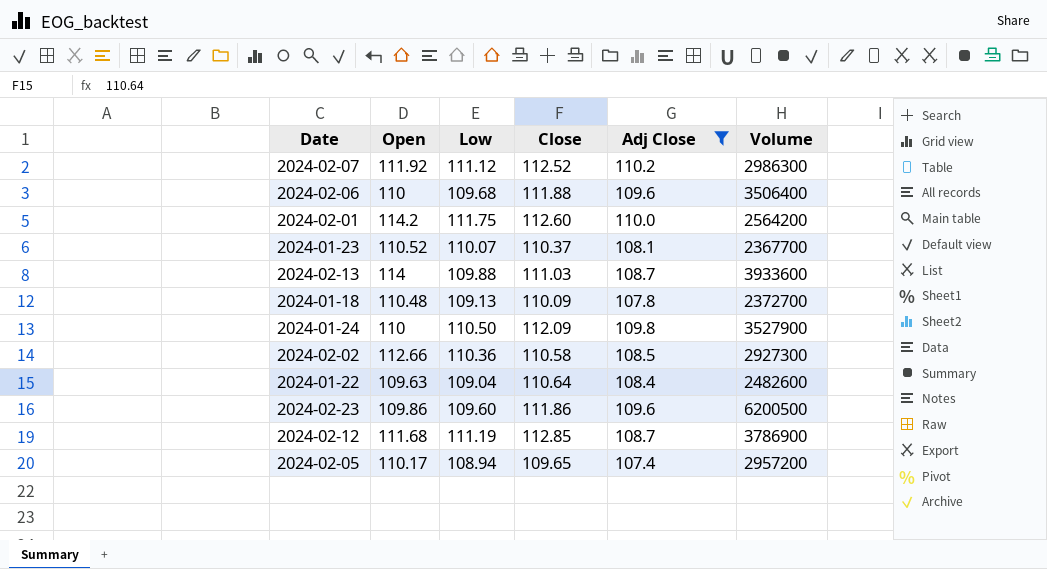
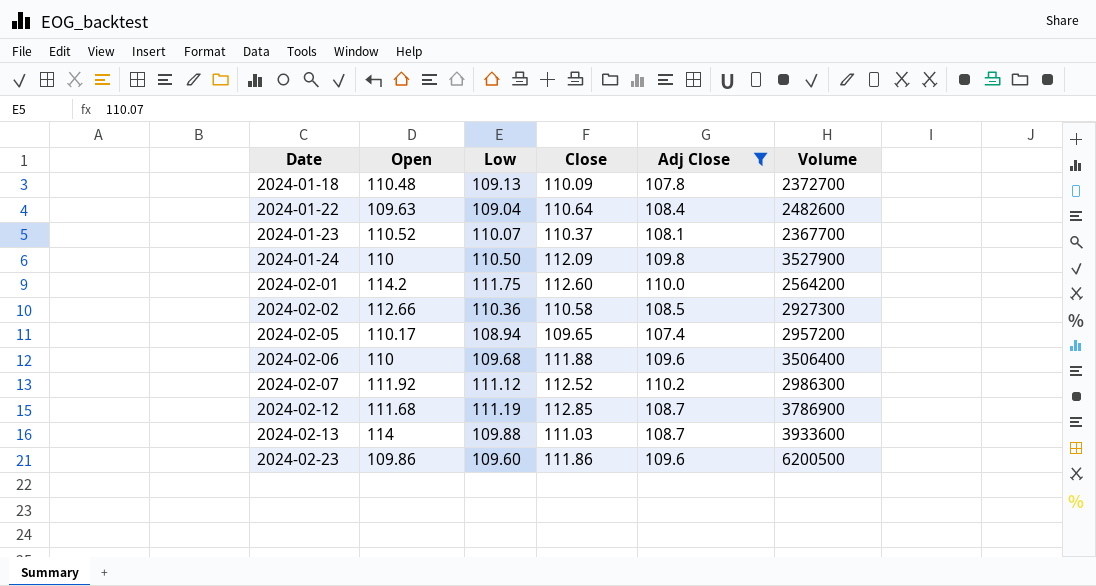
row order: none -> Date ascending

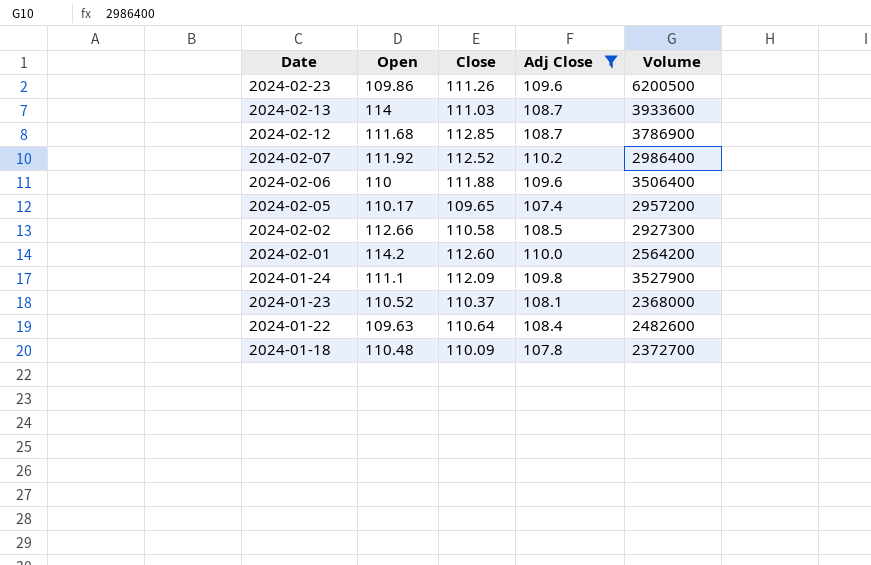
row order: Date ascending -> Date descending
column Low | position: 3 -> none
2024-02-23 | Close: 111.86 -> 111.26
2024-02-07 | Volume: 2986300 -> 2986400
2024-01-24 | Open: 110 -> 111.1
2024-01-23 | Volume: 2367700 -> 2368000

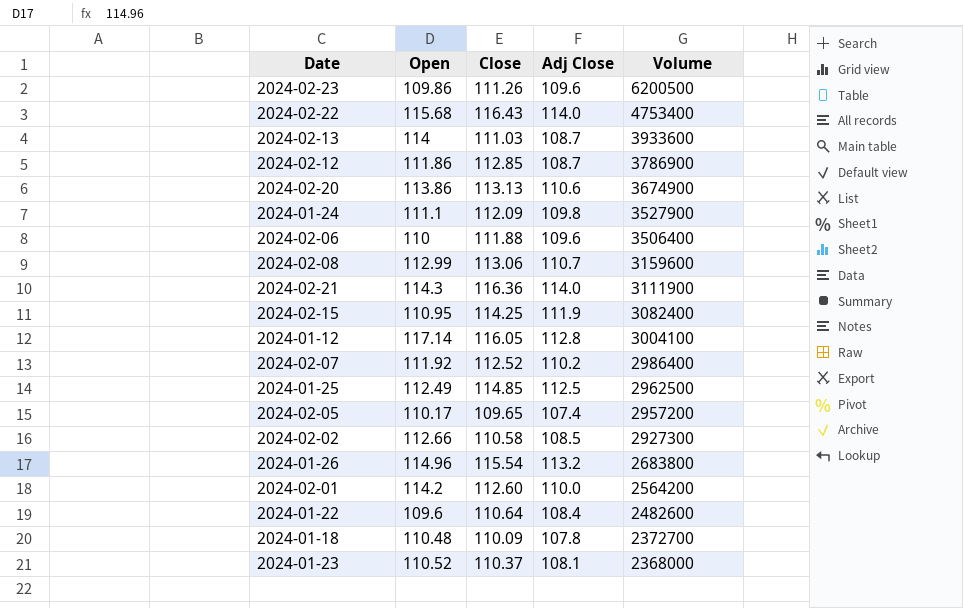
filter: Adj Close <= 110.2 -> none
row order: Date descending -> Volume descending
2024-02-12 | Open: 111.68 -> 111.86
2024-01-22 | Open: 109.63 -> 109.6

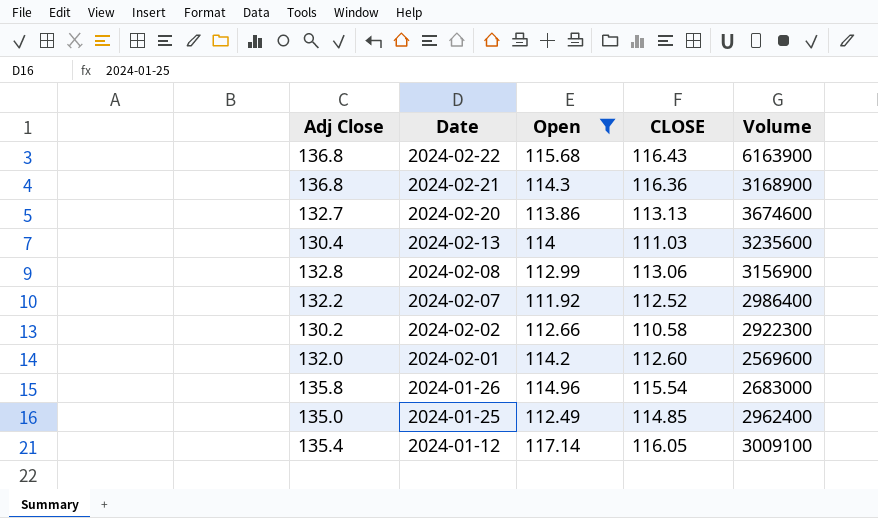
filter: none -> Open >= 111.92
row order: Volume descending -> Date descending
column Adj Close | position: 4 -> 1
column name: Close -> CLOSE
2024-02-22 | Adj Close: 114.0 -> 136.8
2024-02-22 | Volume: 4753400 -> 6163900
2024-02-21 | Adj Close: 114.0 -> 136.8
2024-02-21 | Volume: 3111900 -> 3168900
2024-02-20 | Adj Close: 110.6 -> 132.7
2024-02-20 | Volume: 3674900 -> 3674600
2024-02-13 | Adj Close: 108.7 -> 130.4
2024-02-13 | Volume: 3933600 -> 3235600
2024-02-08 | Adj Close: 110.7 -> 132.8
2024-02-08 | Volume: 3159600 -> 3156900
2024-02-07 | Adj Close: 110.2 -> 132.2
2024-02-02 | Adj Close: 108.5 -> 130.2
2024-02-02 | Volume: 2927300 -> 2922300
2024-02-01 | Adj Close: 110.0 -> 132.0
2024-02-01 | Volume: 2564200 -> 2569600
2024-01-26 | Adj Close: 113.2 -> 135.8
2024-01-26 | Volume: 2683800 -> 2683000
2024-01-25 | Adj Close: 112.5 -> 135.0
2024-01-25 | Volume: 2962500 -> 2962400
2024-01-12 | Adj Close: 112.8 -> 135.4
2024-01-12 | Volume: 3004100 -> 3009100

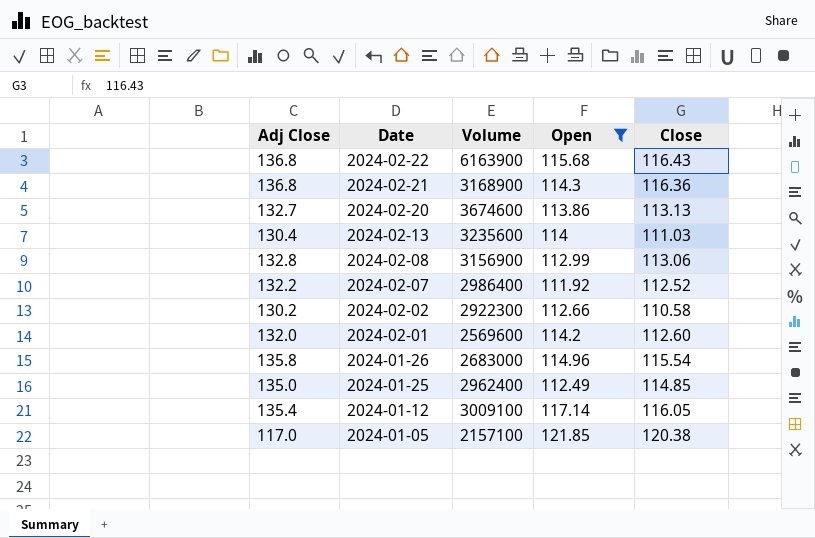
column Volume | position: 5 -> 3
column name: CLOSE -> Close
row 2024-01-05: none -> 117.0 | 2157100 | 121.85 | 120.38

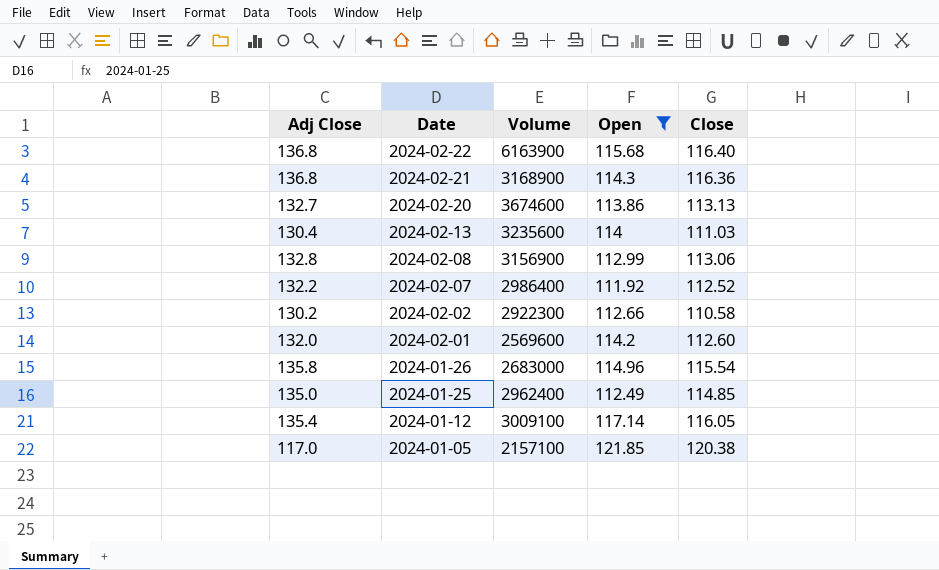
2024-02-22 | Close: 116.43 -> 116.40

